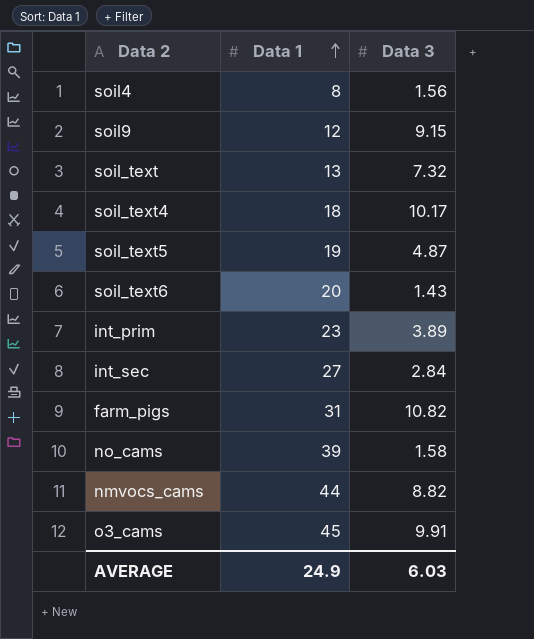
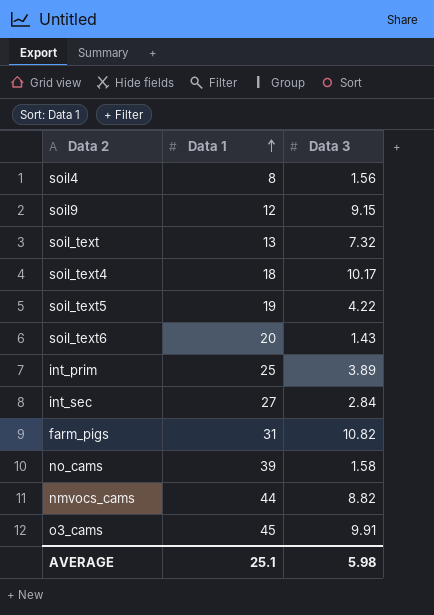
soil_text5 | Data 3: 4.87 -> 4.22
int_prim | Data 1: 23 -> 25
AVERAGE | Data 1: 24.9 -> 25.1
AVERAGE | Data 3: 6.03 -> 5.98

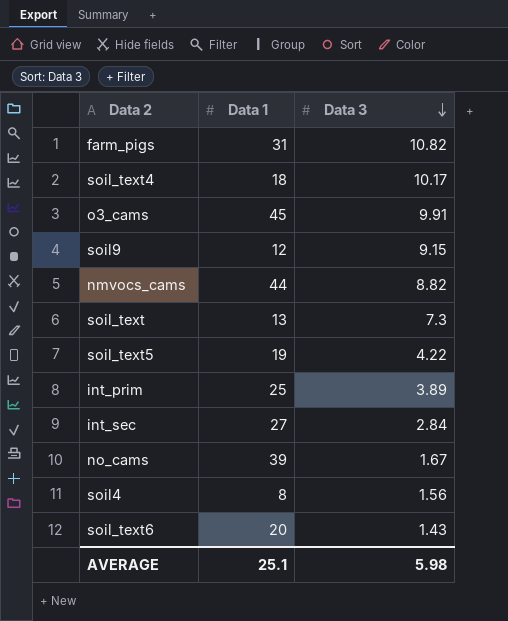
row order: Data 1 ascending -> Data 3 descending
soil_text | Data 3: 7.32 -> 7.3
no_cams | Data 3: 1.58 -> 1.67

